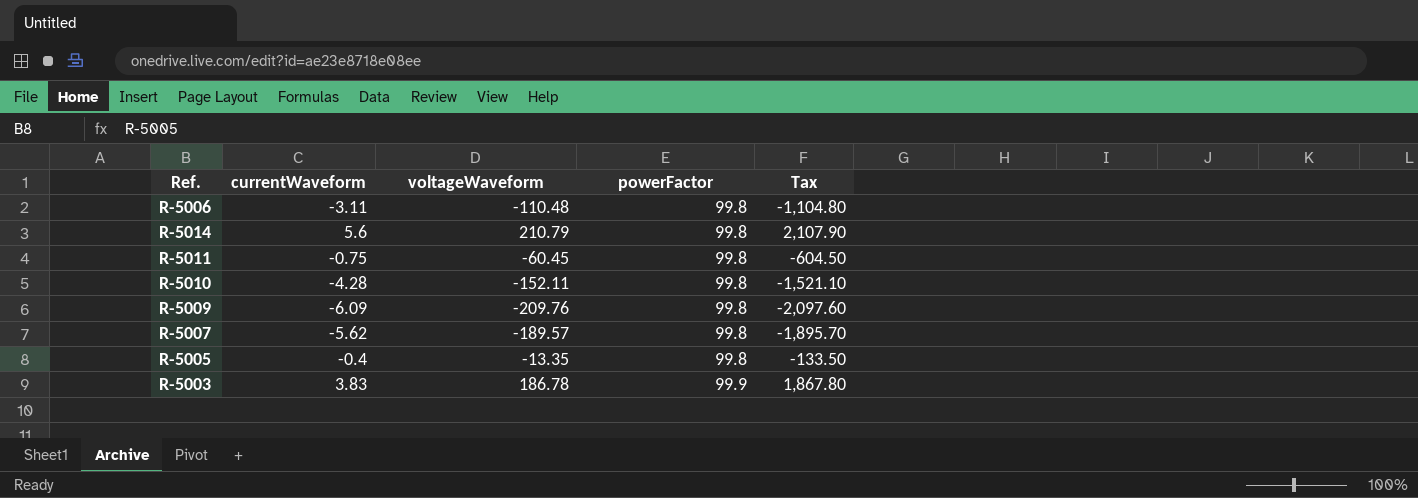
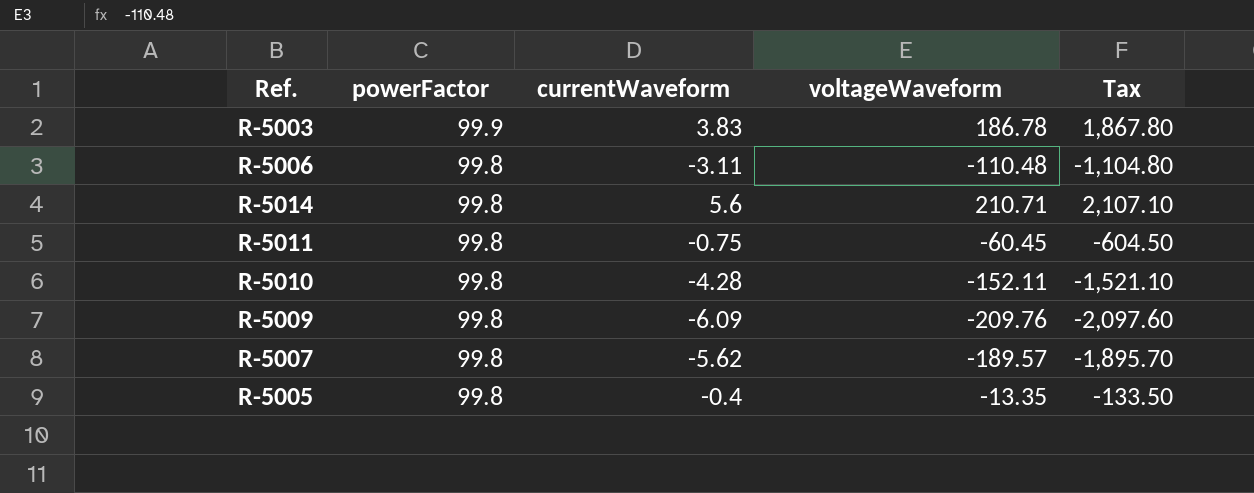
row order: powerFactor ascending -> powerFactor descending
column powerFactor | position: 4 -> 2
R-5014 | voltageWaveform: 210.79 -> 210.71
R-5014 | Tax: 2,107.90 -> 2,107.10

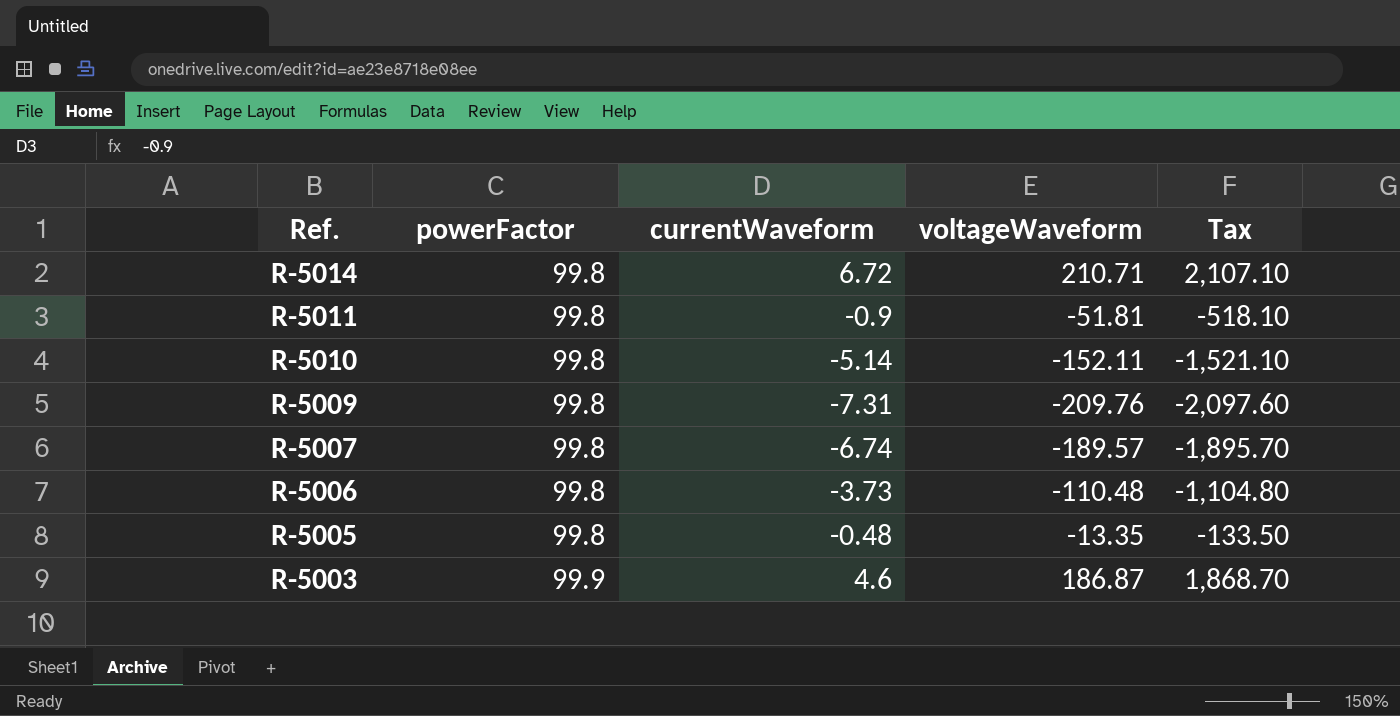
row order: powerFactor descending -> Ref. descending
R-5014 | currentWaveform: 5.6 -> 6.72
R-5011 | currentWaveform: -0.75 -> -0.9
R-5011 | voltageWaveform: -60.45 -> -51.81
R-5011 | Tax: -604.50 -> -518.10
R-5010 | currentWaveform: -4.28 -> -5.14
R-5009 | currentWaveform: -6.09 -> -7.31
R-5007 | currentWaveform: -5.62 -> -6.74
R-5006 | currentWaveform: -3.11 -> -3.73
R-5005 | currentWaveform: -0.4 -> -0.48
R-5003 | currentWaveform: 3.83 -> 4.6
R-5003 | voltageWaveform: 186.78 -> 186.87
R-5003 | Tax: 1,867.80 -> 1,868.70

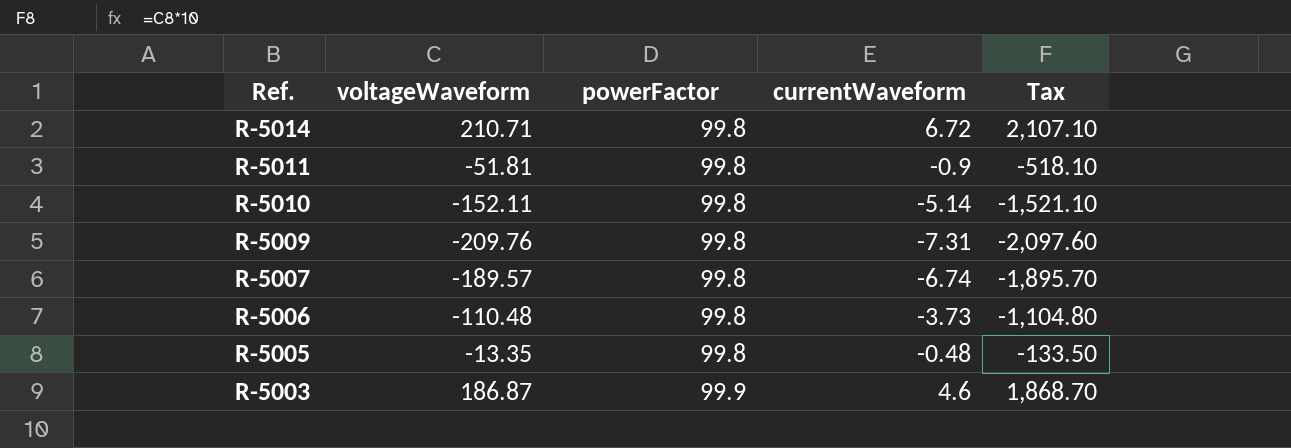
column voltageWaveform | position: 4 -> 2

